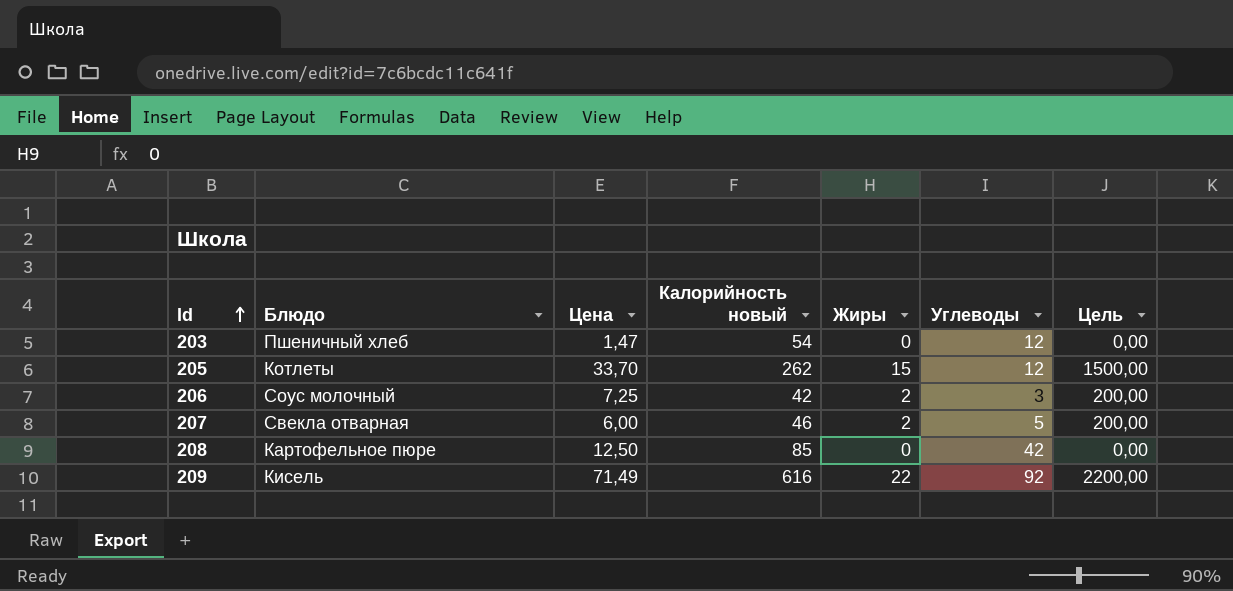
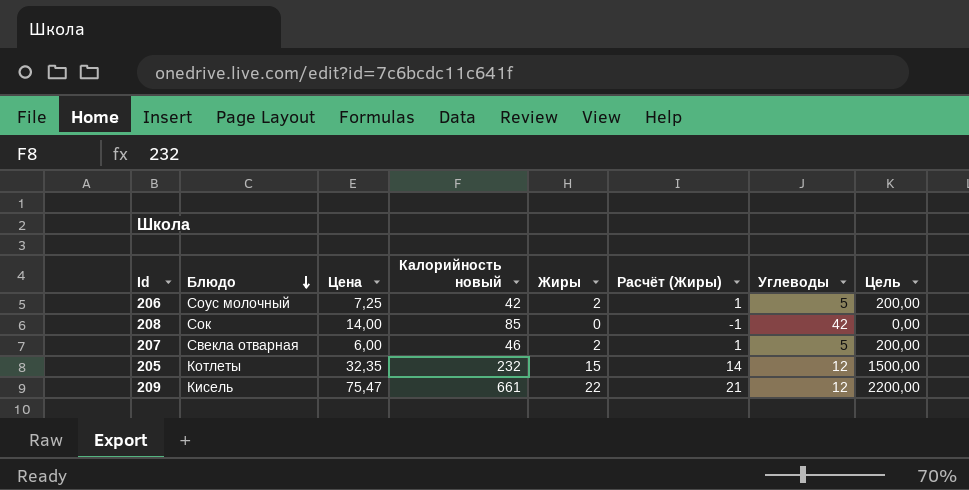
row order: Id ascending -> Блюдо descending
column Расчёт (Жиры) | formula: none -> [Жиры] - 1
row 203: Пшеничный хлеб | 1,47 | 54 | 0 | 12 | 0,00 -> none
206 | Углеводы: 3 -> 5
208 | Блюдо: Картофельное пюре -> Сок
208 | Цена: 12,50 -> 14,00
205 | Цена: 33,70 -> 32,35
205 | Калорийность новый: 262 -> 232
209 | Цена: 71,49 -> 75,47
209 | Калорийность новый: 616 -> 661
209 | Углеводы: 92 -> 12

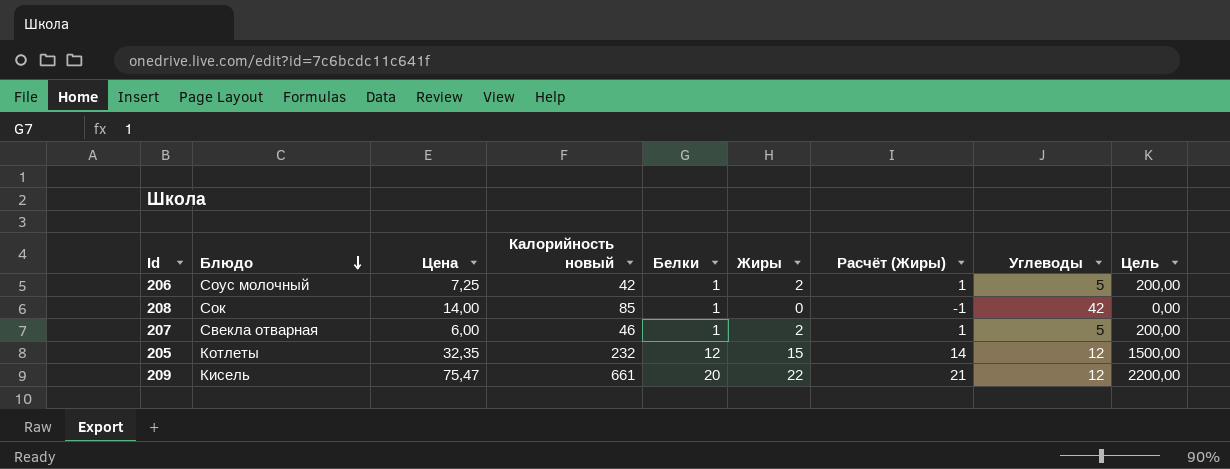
column Белки | position: none -> 5

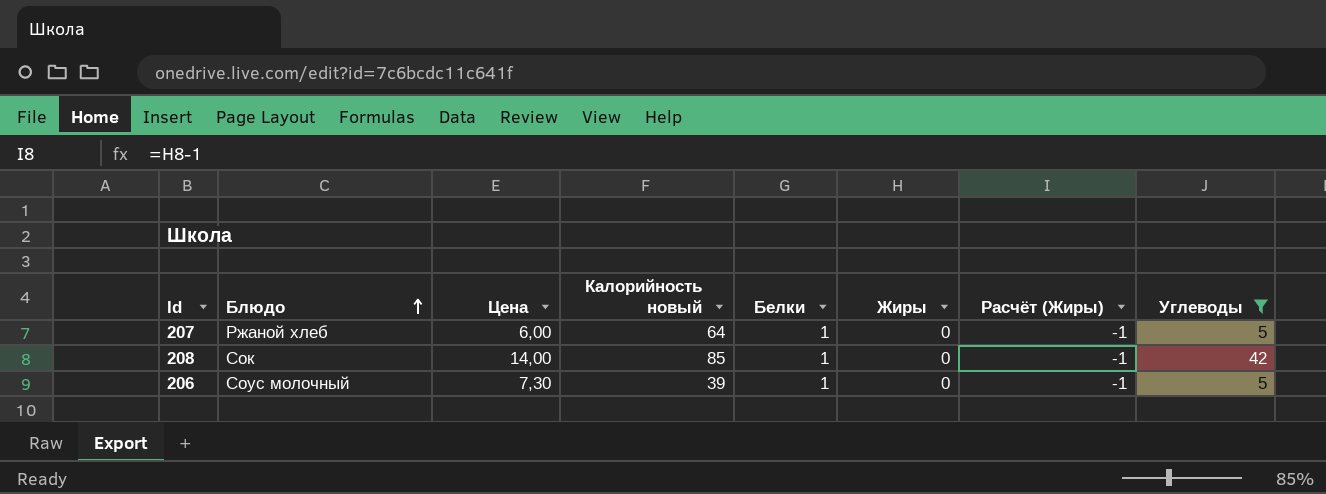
filter: none -> Углеводы != 12
row order: Блюдо descending -> Блюдо ascending
column Цель | formula: [Жиры] * 100 -> none
207 | Блюдо: Свекла отварная -> Ржаной хлеб
207 | Калорийность новый: 46 -> 64
207 | Жиры: 2 -> 0
207 | Расчёт (Жиры): 1 -> -1
206 | Цена: 7,25 -> 7,30
206 | Калорийность новый: 42 -> 39
206 | Жиры: 2 -> 0
206 | Расчёт (Жиры): 1 -> -1

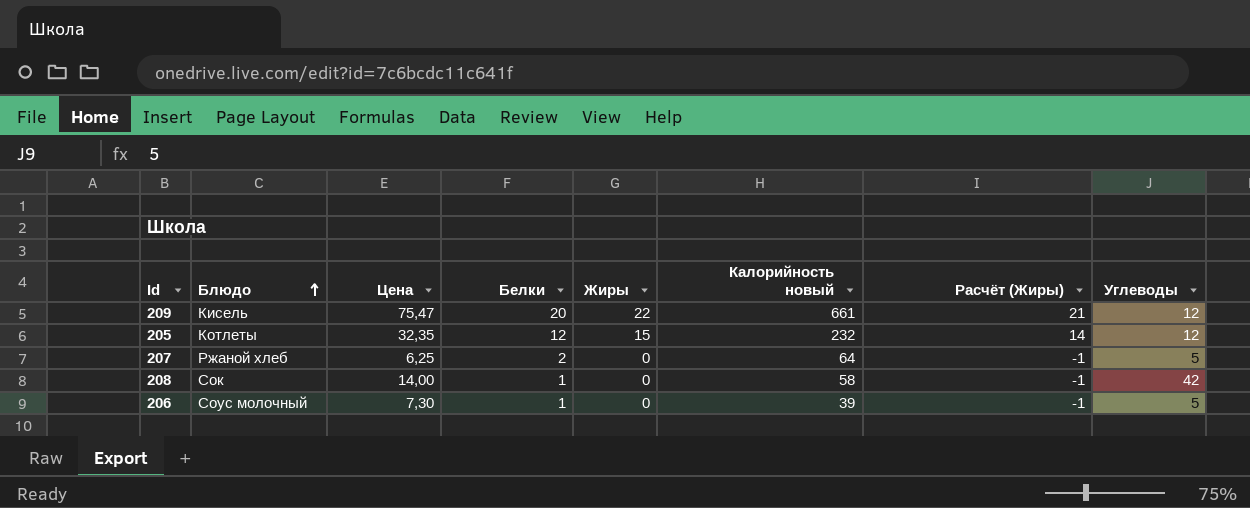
filter: Углеводы != 12 -> none
column Калорийность новый | position: 4 -> 6
207 | Цена: 6,00 -> 6,25
207 | Белки: 1 -> 2
208 | Калорийность новый: 85 -> 58

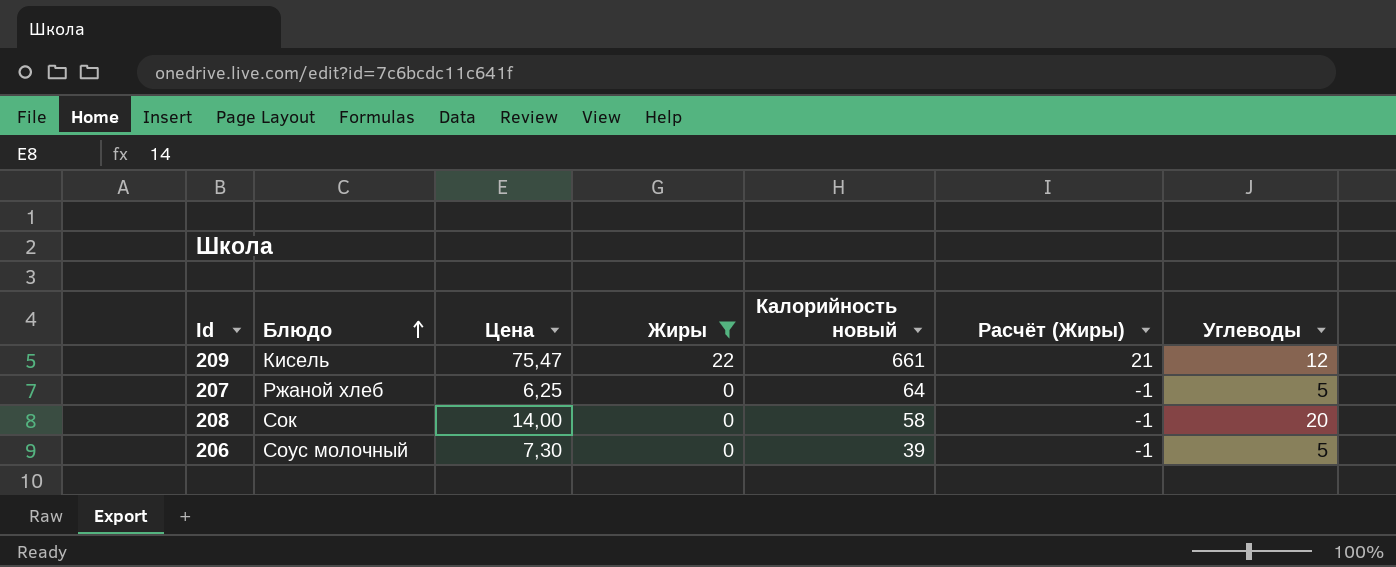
filter: none -> Жиры != 15
column Белки | position: 4 -> none
208 | Углеводы: 42 -> 20

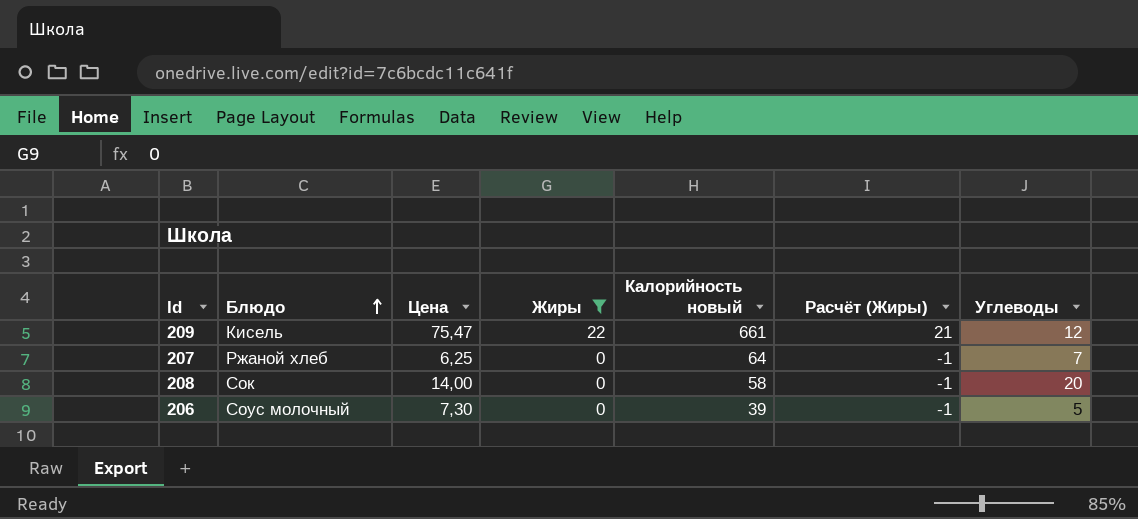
207 | Углеводы: 5 -> 7

